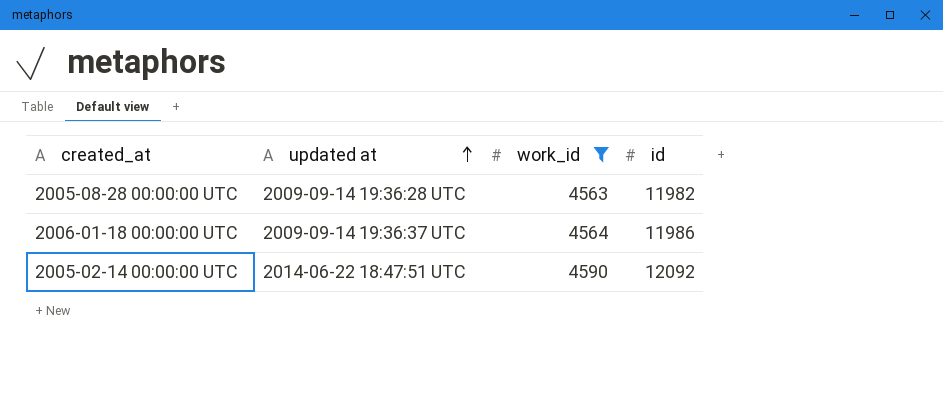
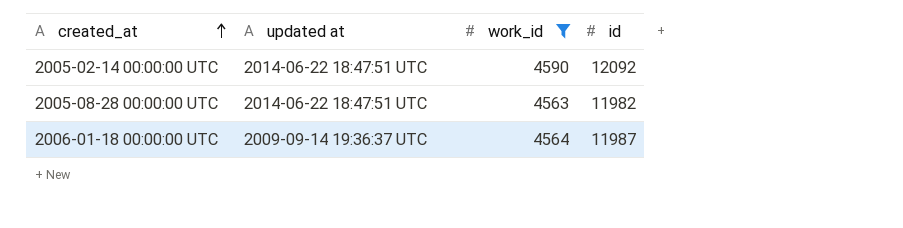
row order: updated at ascending -> created_at ascending
2005-08-28 00:00:00 UTC | updated at: 2009-09-14 19:36:28 UTC -> 2014-06-22 18:47:51 UTC
2006-01-18 00:00:00 UTC | id: 11986 -> 11987

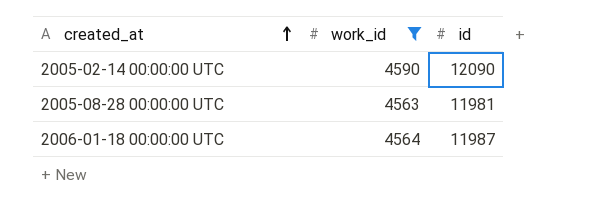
column updated at | position: 2 -> none
2005-02-14 00:00:00 UTC | id: 12092 -> 12090
2005-08-28 00:00:00 UTC | id: 11982 -> 11981

